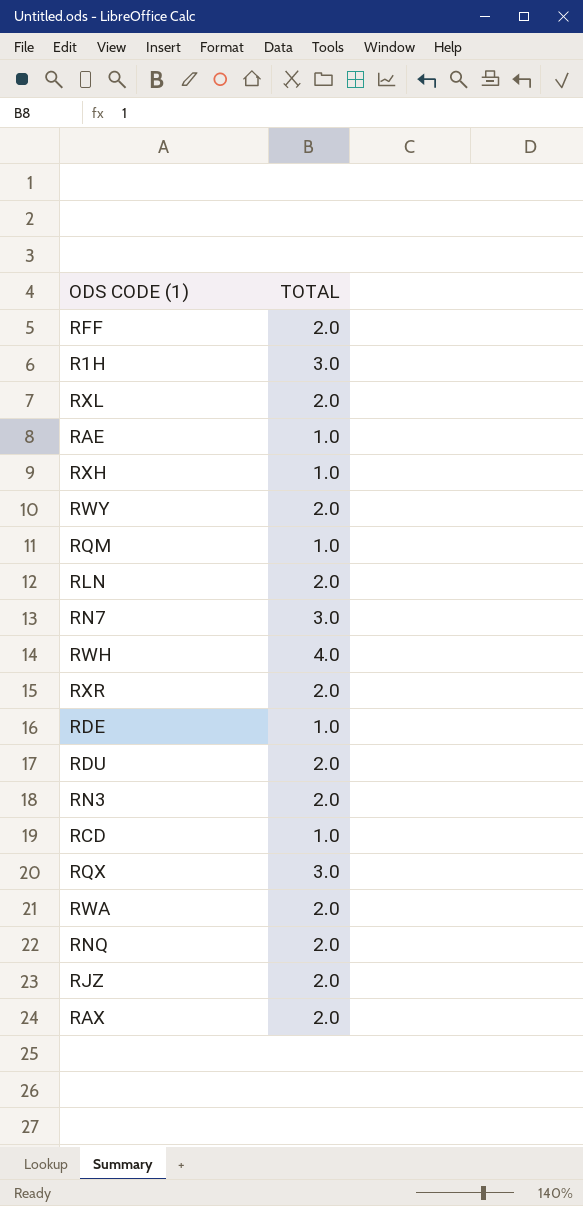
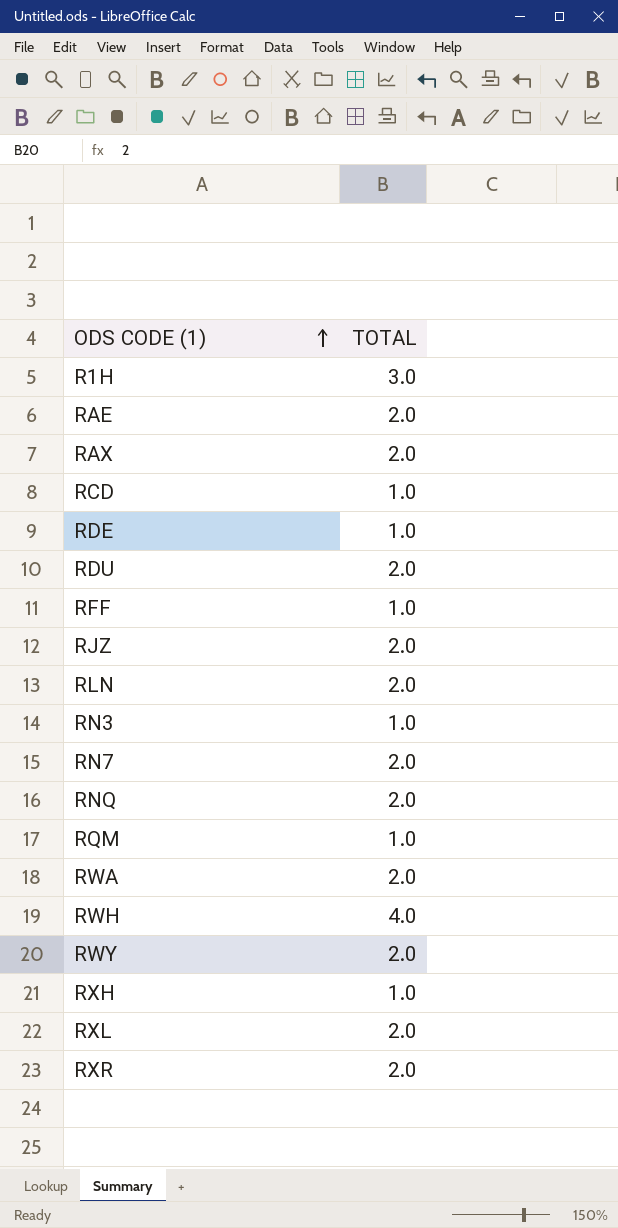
row order: none -> ODS CODE (1) ascending
row RQX: 3.0 -> none
RAE | TOTAL: 1.0 -> 2.0
RFF | TOTAL: 2.0 -> 1.0
RN3 | TOTAL: 2.0 -> 1.0
RN7 | TOTAL: 3.0 -> 2.0

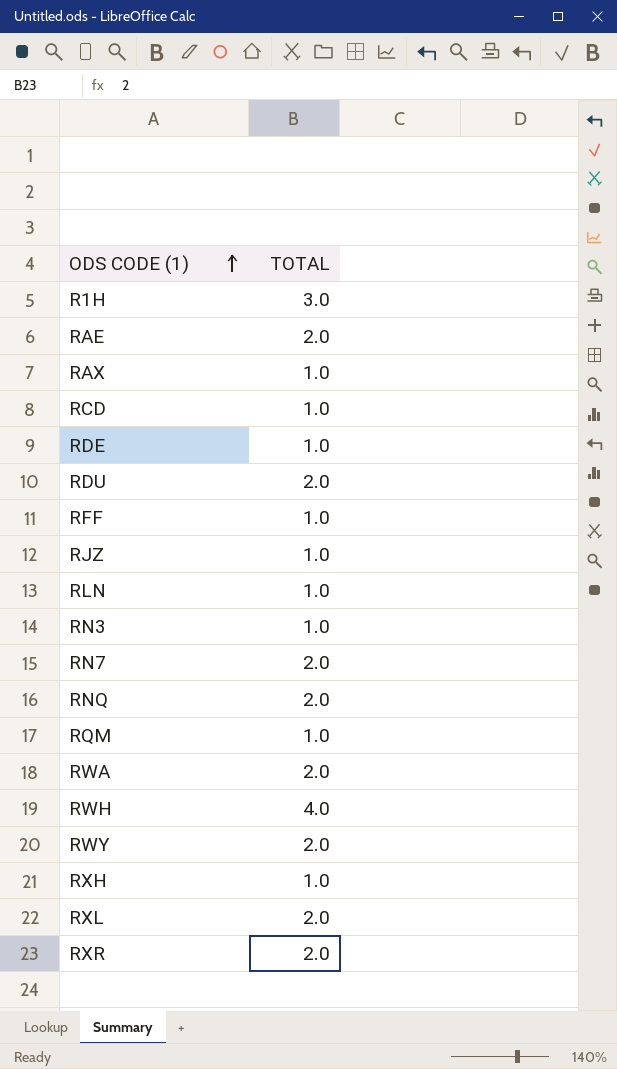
RAX | TOTAL: 2.0 -> 1.0
RJZ | TOTAL: 2.0 -> 1.0
RLN | TOTAL: 2.0 -> 1.0

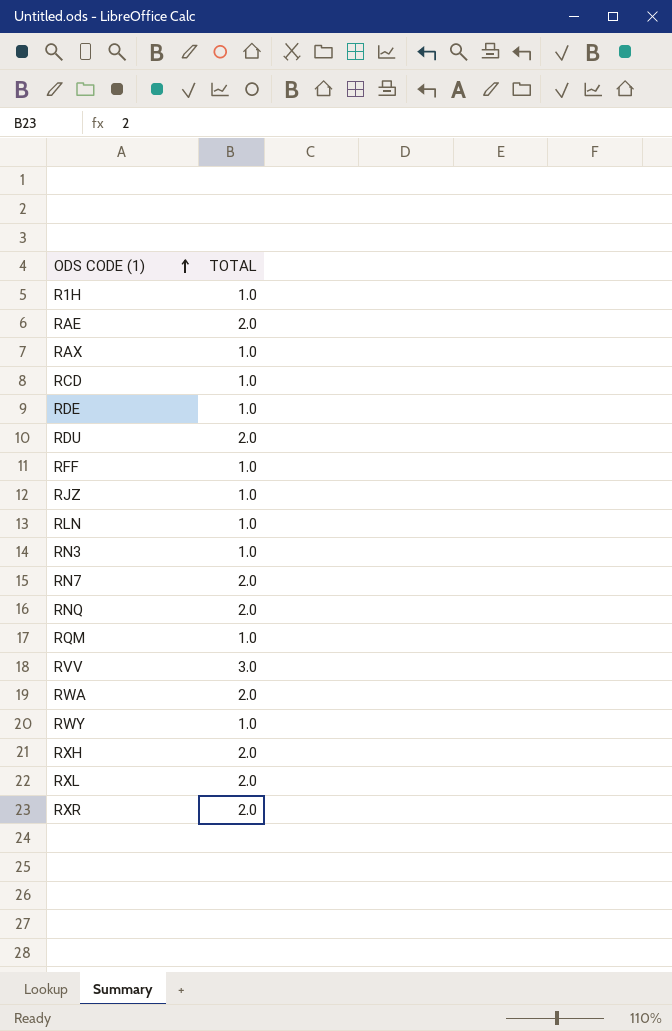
row RWH: 4.0 -> none
R1H | TOTAL: 3.0 -> 1.0
row RVV: none -> 3.0
RWY | TOTAL: 2.0 -> 1.0
RXH | TOTAL: 1.0 -> 2.0

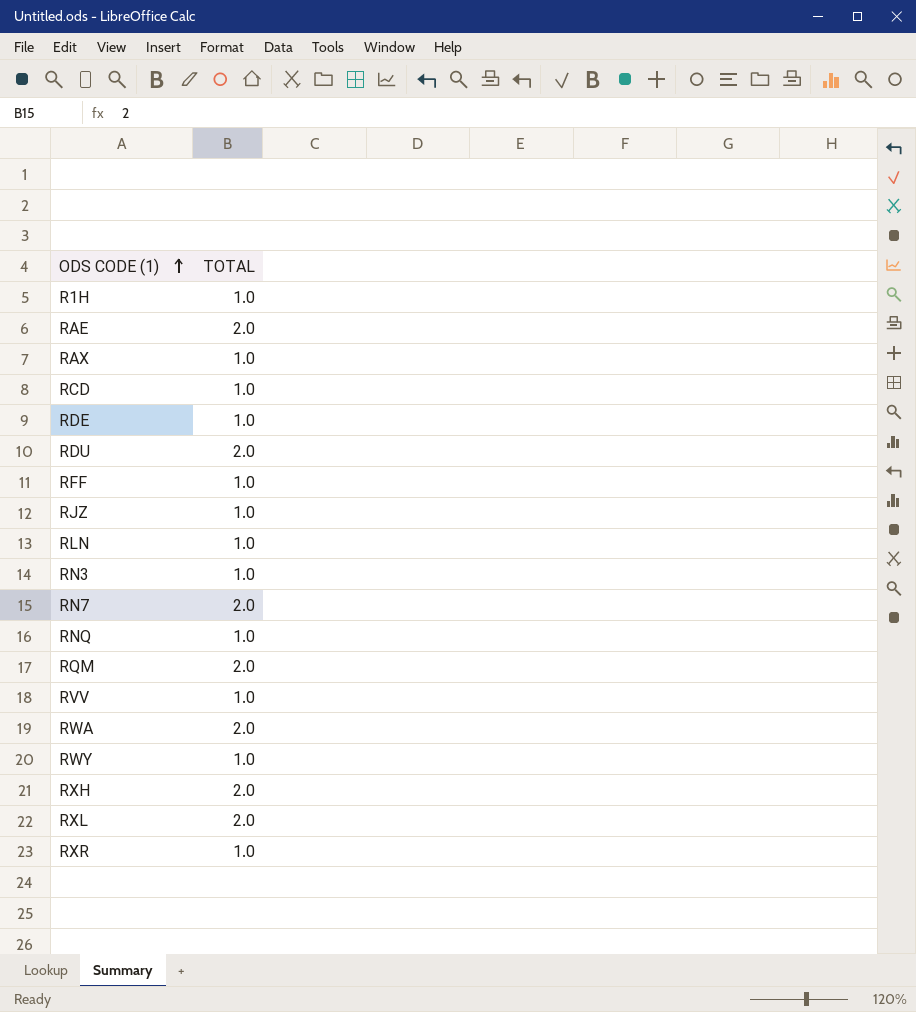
RNQ | TOTAL: 2.0 -> 1.0
RQM | TOTAL: 1.0 -> 2.0
RVV | TOTAL: 3.0 -> 1.0
RXR | TOTAL: 2.0 -> 1.0

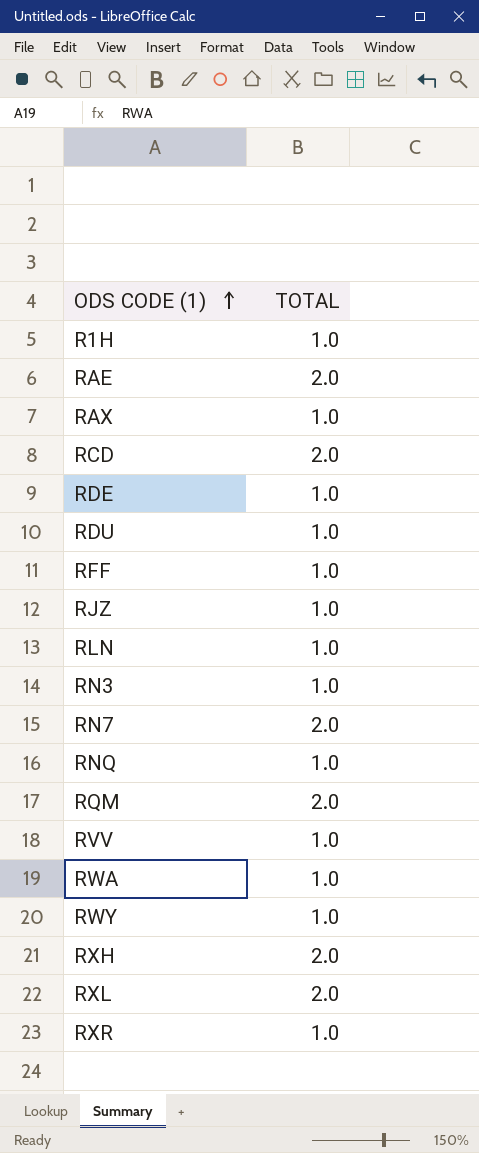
RCD | TOTAL: 1.0 -> 2.0
RDU | TOTAL: 2.0 -> 1.0
RWA | TOTAL: 2.0 -> 1.0

